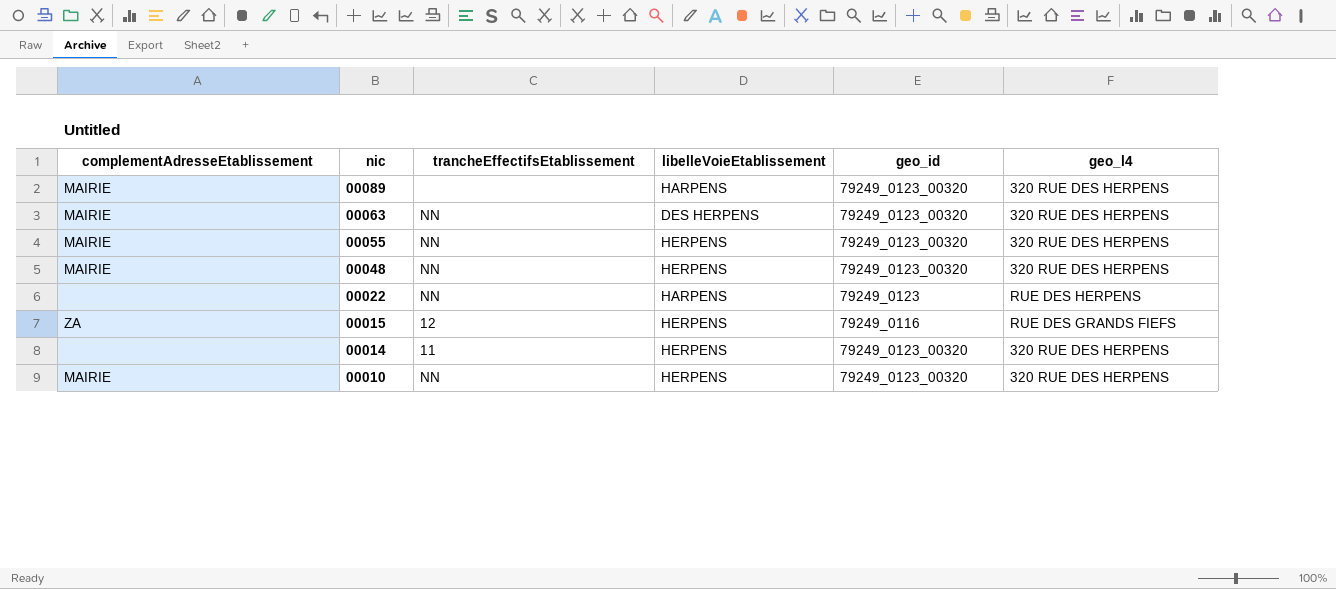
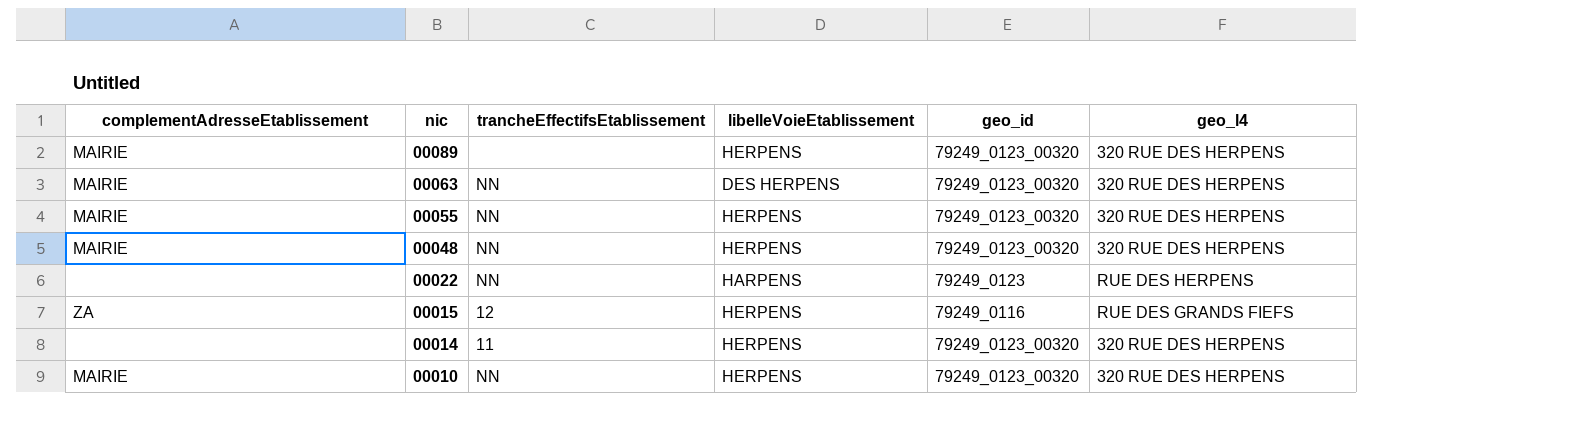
00089 | libelleVoieEtablissement: HARPENS -> HERPENS

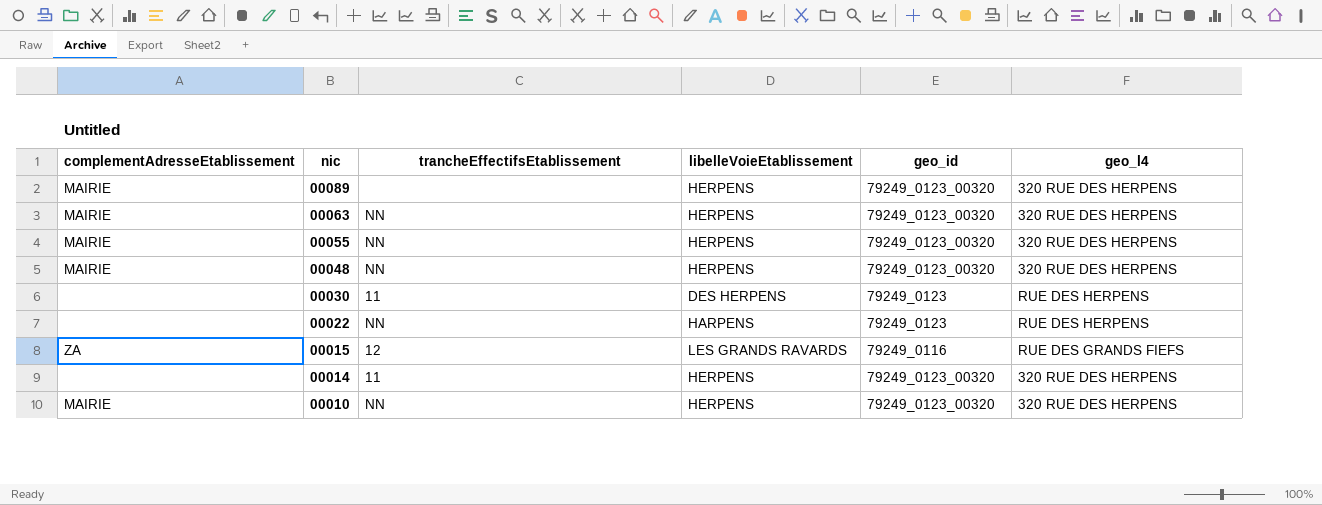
00063 | libelleVoieEtablissement: DES HERPENS -> HERPENS
row 00030: none -> none | 11 | DES HERPENS | 79249_0123 | RUE DES HERPENS
00015 | libelleVoieEtablissement: HERPENS -> LES GRANDS RAVARDS

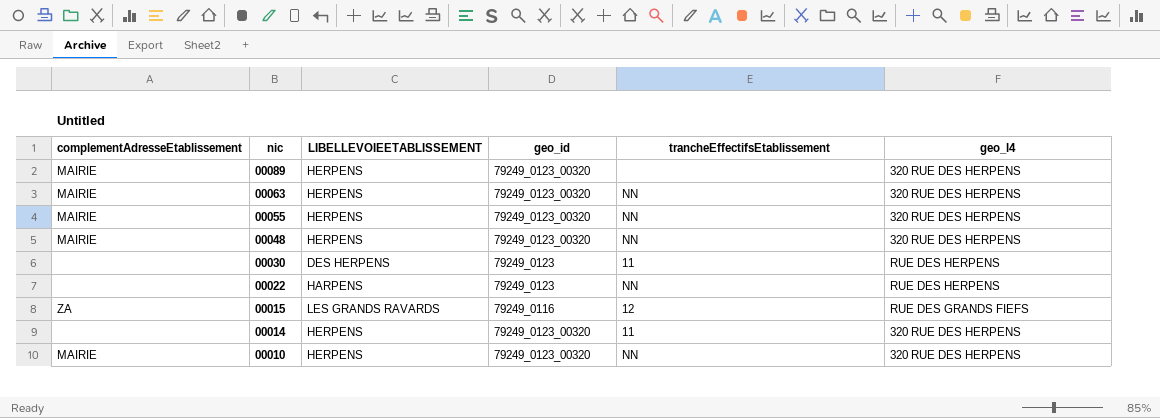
column name: libelleVoieEtablissement -> LIBELLEVOIEETABLISSEMENT
column trancheEffectifsEtablissement | position: 3 -> 5

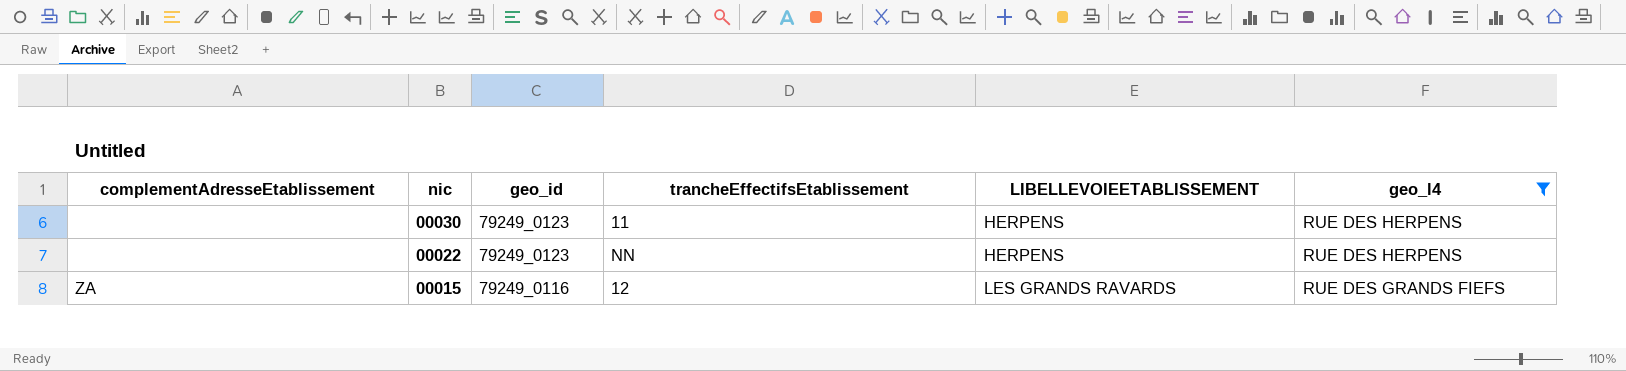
filter: none -> geo_l4 != 320 RUE DES HERPENS
column LIBELLEVOIEETABLISSEMENT | position: 3 -> 5
00030 | LIBELLEVOIEETABLISSEMENT: DES HERPENS -> HERPENS
00022 | LIBELLEVOIEETABLISSEMENT: HARPENS -> HERPENS

